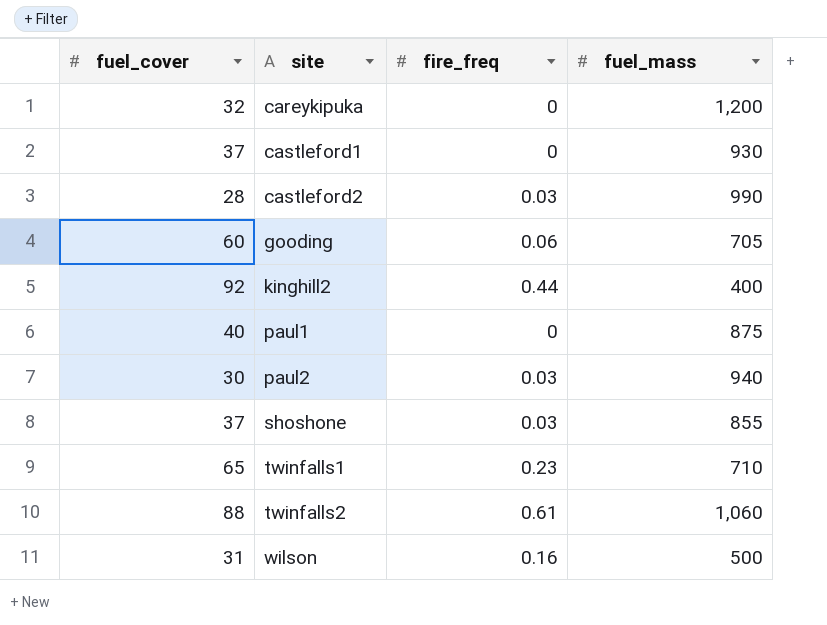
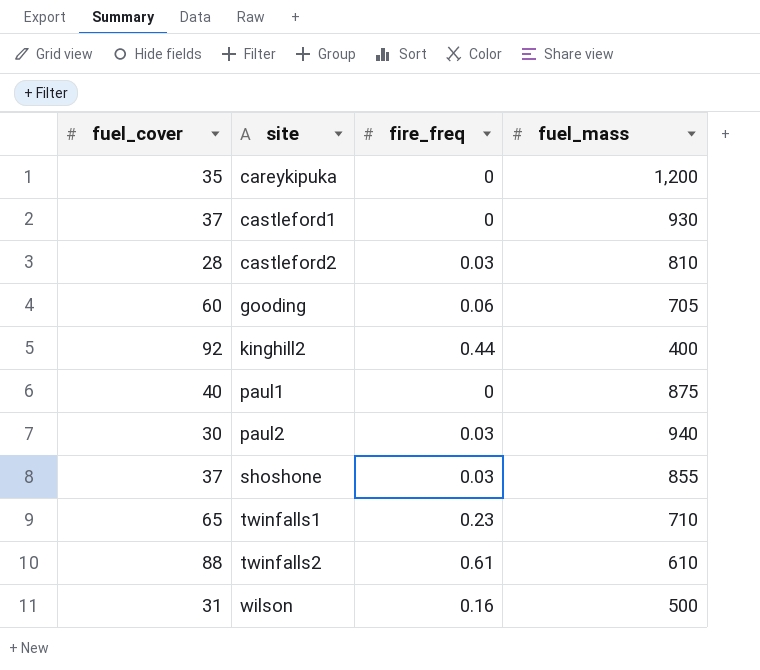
careykipuka | fuel_cover: 32 -> 35
castleford2 | fuel_mass: 990 -> 810
twinfalls2 | fuel_mass: 1,060 -> 610

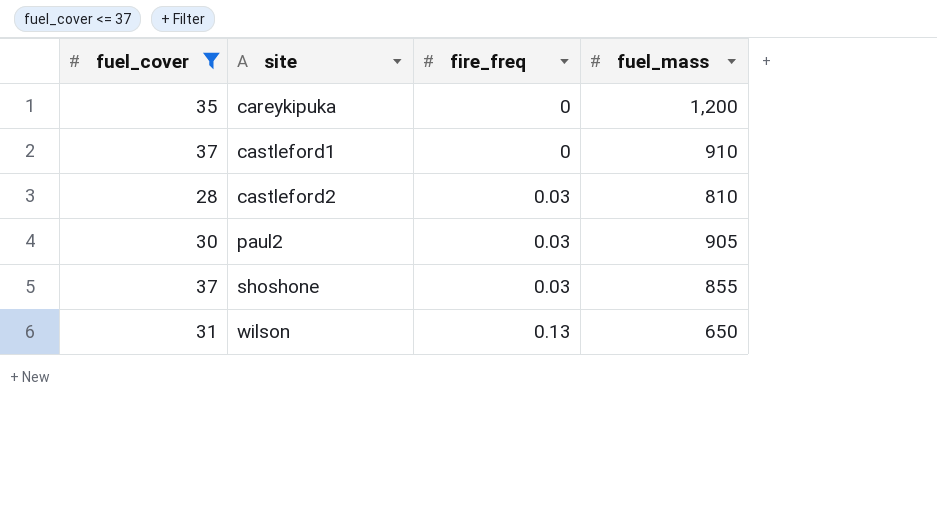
filter: none -> fuel_cover <= 37
castleford1 | fuel_mass: 930 -> 910
paul2 | fuel_mass: 940 -> 905
wilson | fire_freq: 0.16 -> 0.13
wilson | fuel_mass: 500 -> 650

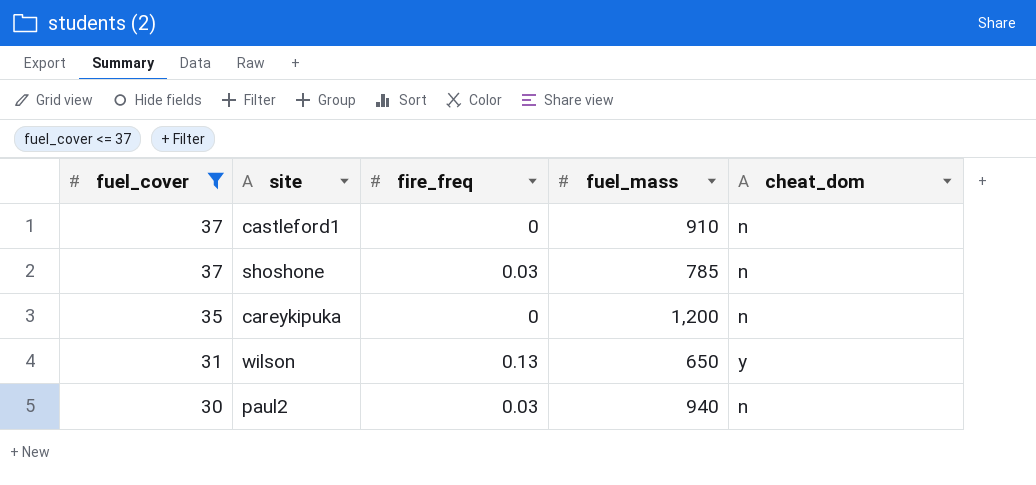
row order: site ascending -> fuel_cover descending
column cheat_dom | position: none -> 5
row castleford2: 28 | 0.03 | 810 -> none
shoshone | fuel_mass: 855 -> 785
paul2 | fuel_mass: 905 -> 940

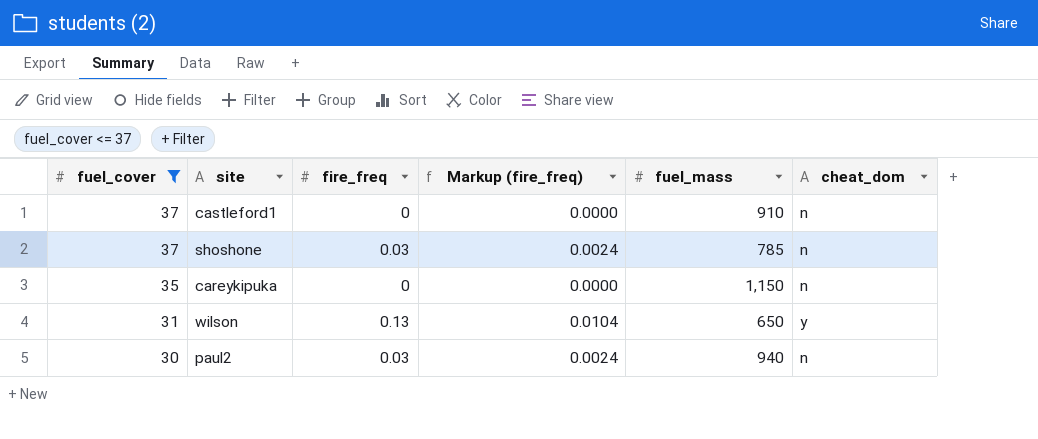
column Markup (fire_freq) | formula: none -> [fire_freq] * 0.08
careykipuka | fuel_mass: 1,200 -> 1,150

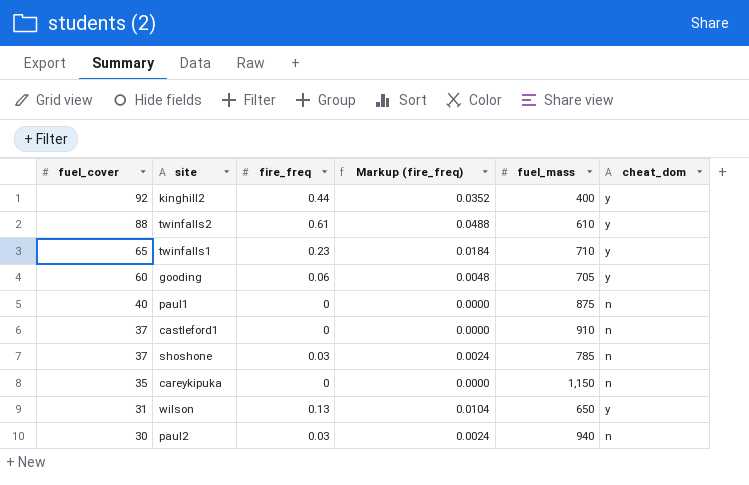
filter: fuel_cover <= 37 -> none

